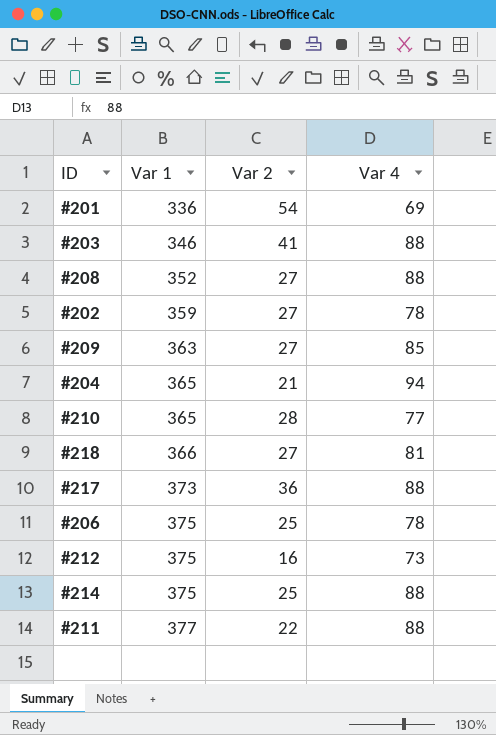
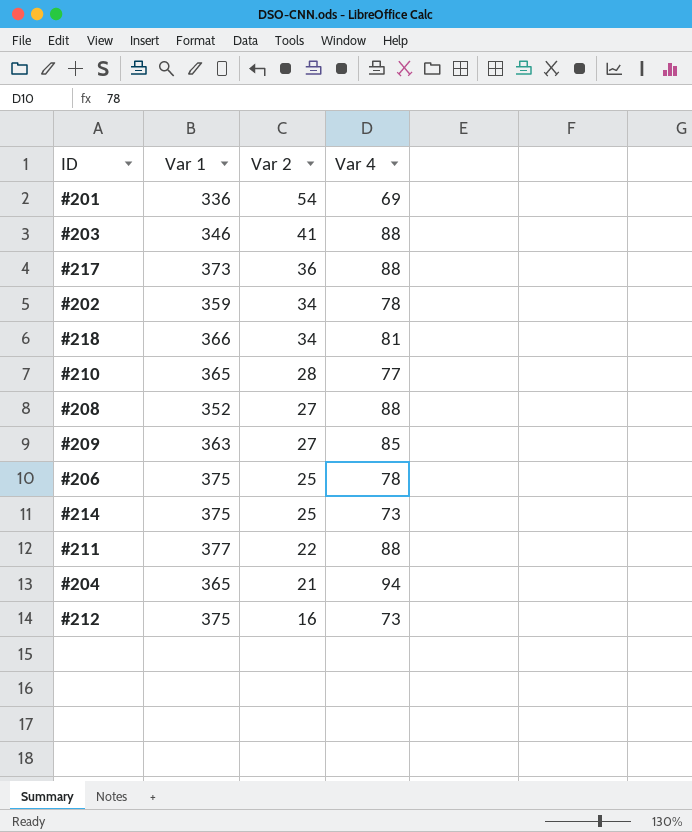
row order: Var 1 ascending -> Var 2 descending
#202 | Var 2: 27 -> 34
#218 | Var 2: 27 -> 34
#214 | Var 4: 88 -> 73

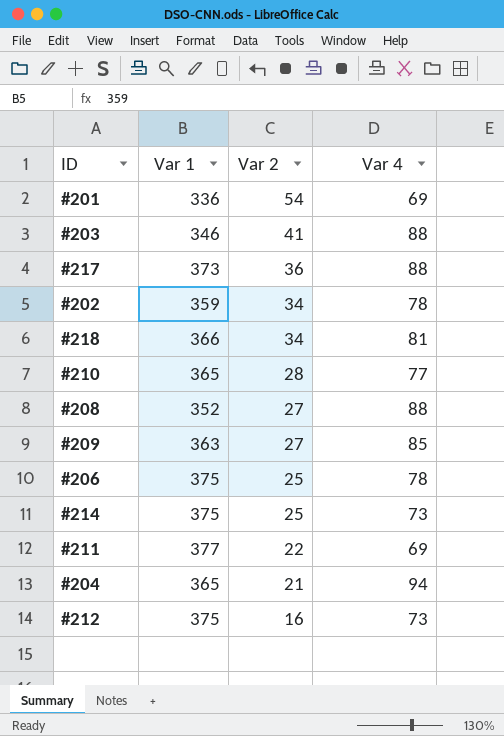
#211 | Var 4: 88 -> 69

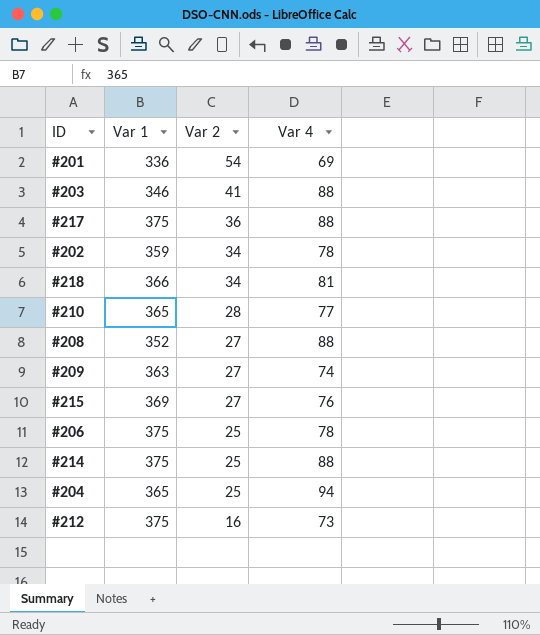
row #211: 377 | 22 | 69 -> none
#217 | Var 1: 373 -> 375
#209 | Var 4: 85 -> 74
row #215: none -> 369 | 27 | 76
#214 | Var 4: 73 -> 88
#204 | Var 2: 21 -> 25

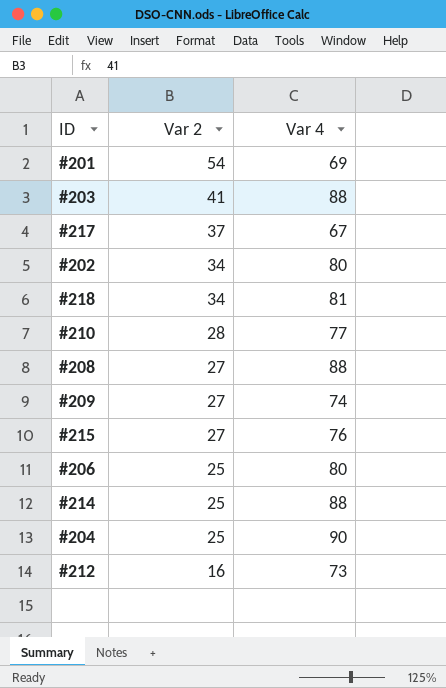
column Var 1 | position: 2 -> none
#217 | Var 2: 36 -> 37
#217 | Var 4: 88 -> 67
#202 | Var 4: 78 -> 80
#206 | Var 4: 78 -> 80
#204 | Var 4: 94 -> 90

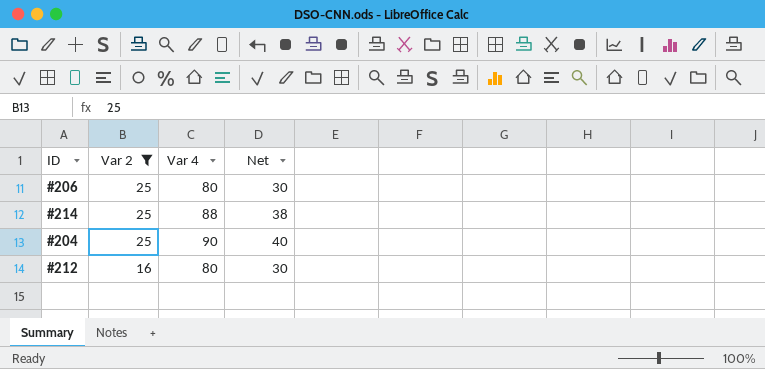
filter: none -> Var 2 <= 25
column Net | formula: none -> [Var 4] - 50
#212 | Var 4: 73 -> 80

